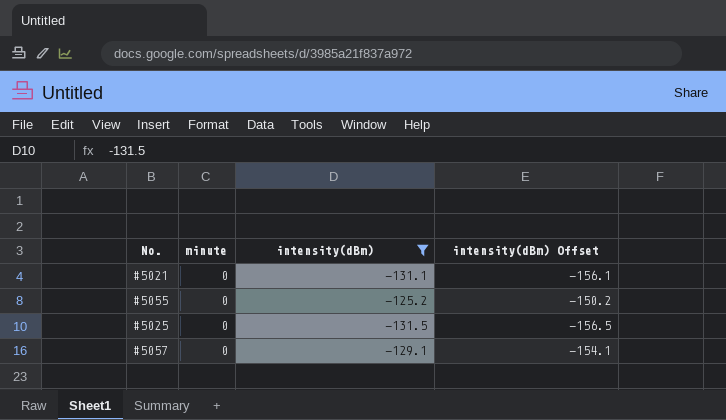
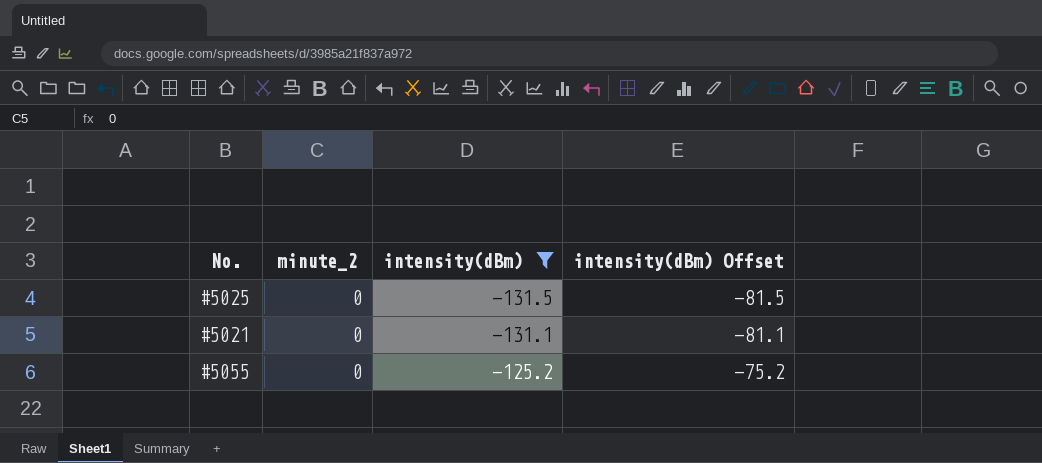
row order: none -> intensity(dBm) ascending
column name: minute -> minute_2
column intensity(dBm) Offset | formula: [intensity(dBm)] - 25 -> [intensity(dBm)] + 50
row #5057: 0 | -129.1 | -154.1 -> none

